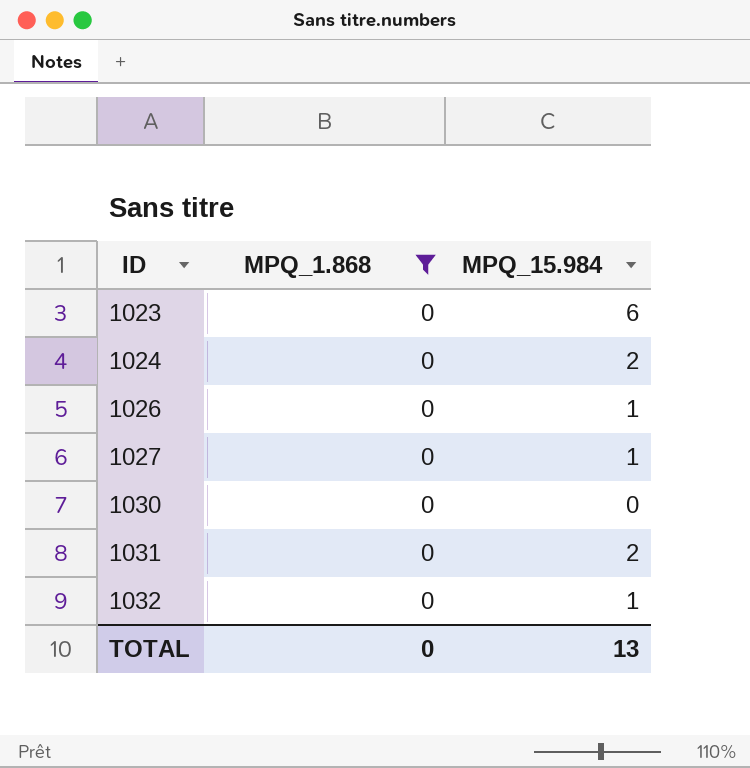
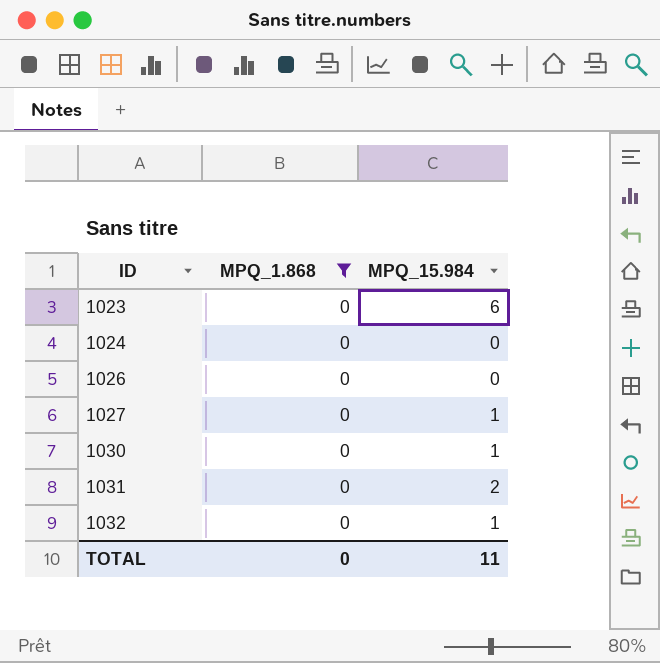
1024 | MPQ_15.984: 2 -> 0
1026 | MPQ_15.984: 1 -> 0
1030 | MPQ_15.984: 0 -> 1
TOTAL | MPQ_15.984: 13 -> 11

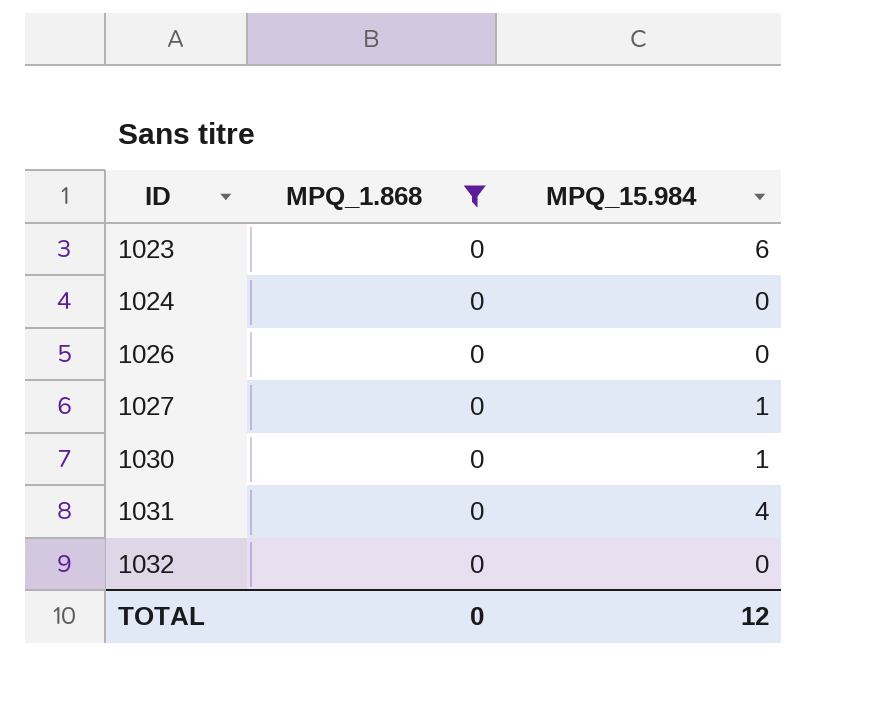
1031 | MPQ_15.984: 2 -> 4
1032 | MPQ_15.984: 1 -> 0
TOTAL | MPQ_15.984: 11 -> 12

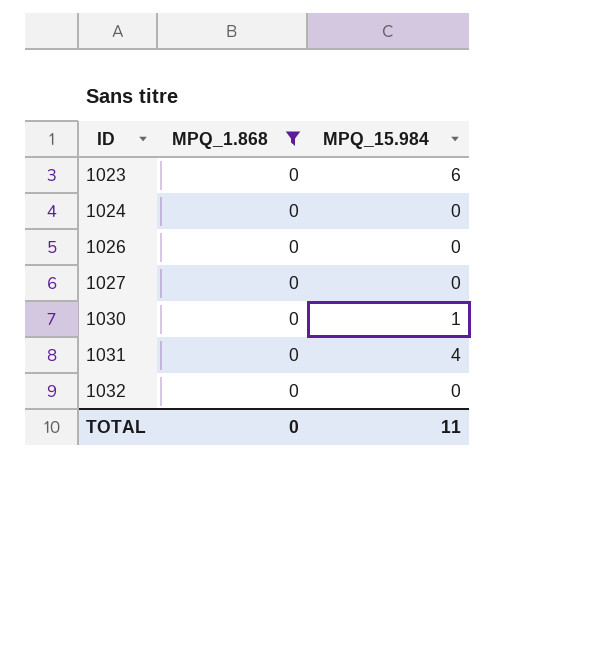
1027 | MPQ_15.984: 1 -> 0
TOTAL | MPQ_15.984: 12 -> 11

